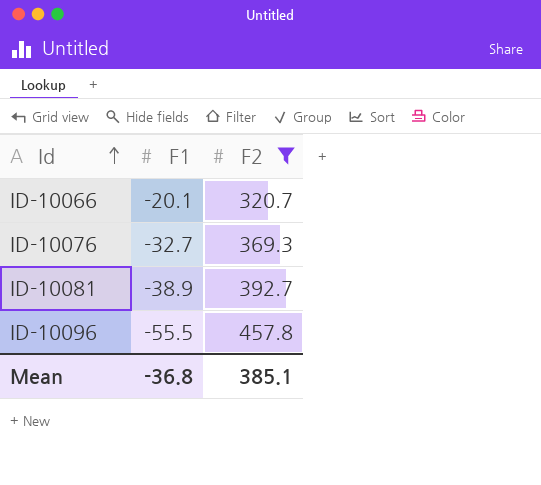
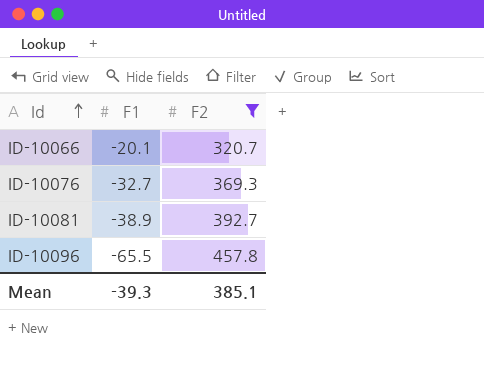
ID-10096 | F1: -55.5 -> -65.5
Mean | F1: -36.8 -> -39.3

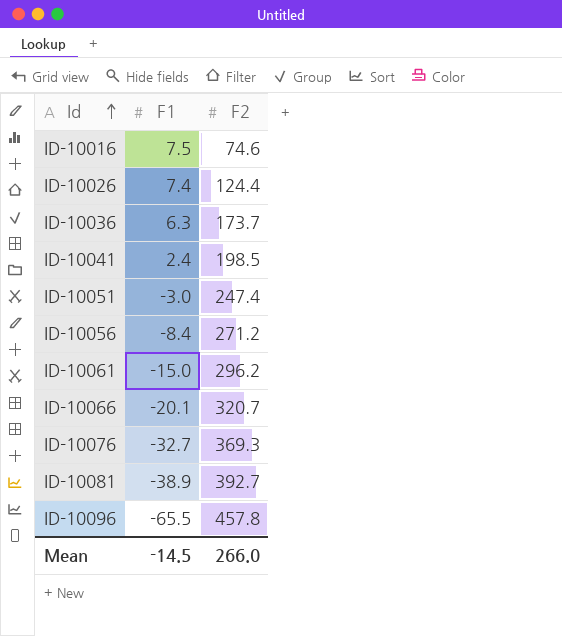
filter: F2 >= 320.7 -> none
Mean | F1: -39.3 -> -14.5
Mean | F2: 385.1 -> 266.0

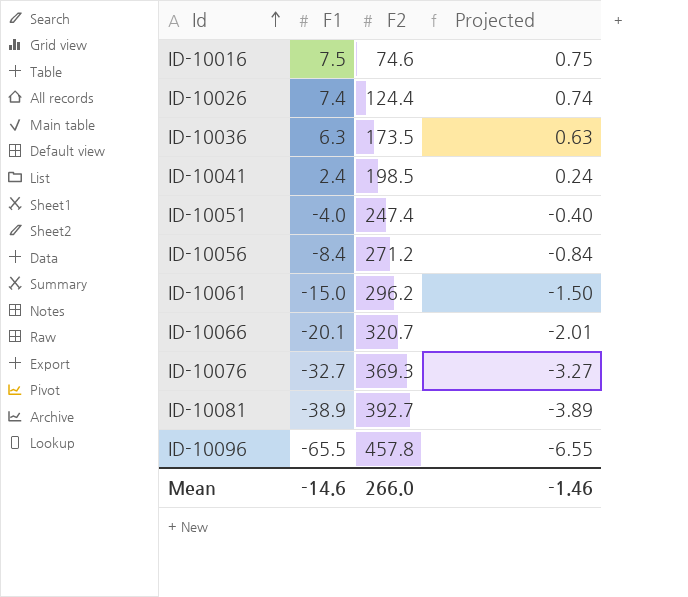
column Projected | formula: none -> [F1] * 0.1
ID-10036 | F2: 173.7 -> 173.5
ID-10051 | F1: -3.0 -> -4.0
Mean | F1: -14.5 -> -14.6

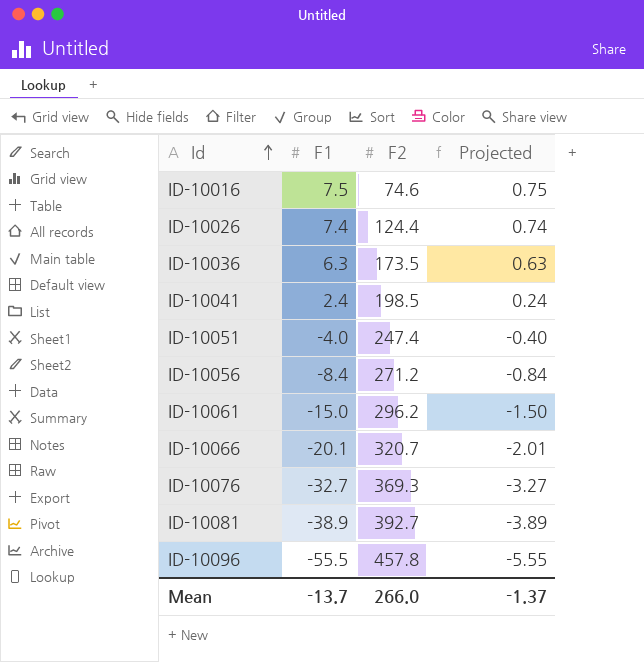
ID-10096 | F1: -65.5 -> -55.5
ID-10096 | Projected: -6.55 -> -5.55
Mean | F1: -14.6 -> -13.7
Mean | Projected: -1.46 -> -1.37

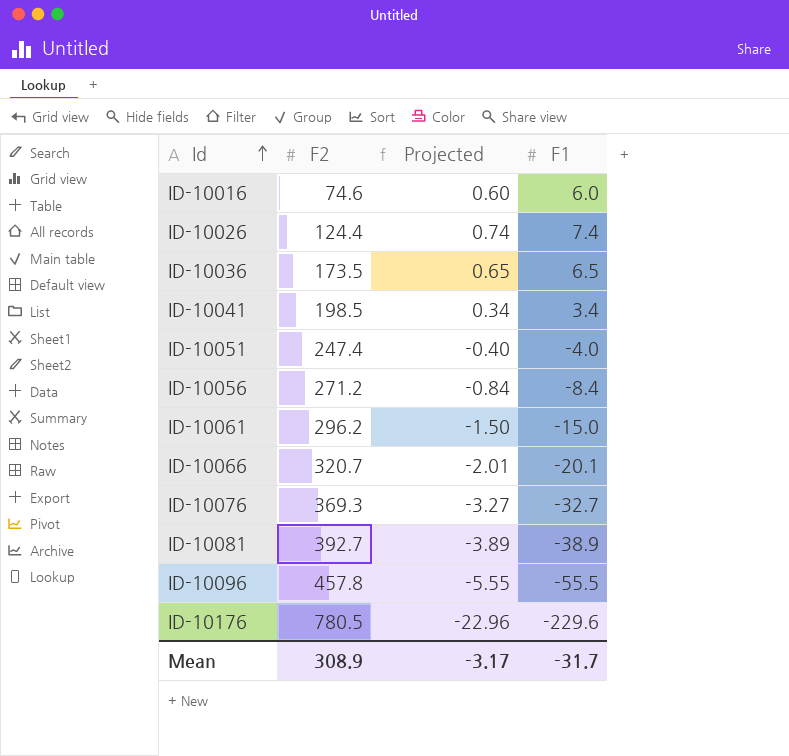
column F1 | position: 2 -> 4
ID-10016 | Projected: 0.75 -> 0.60
ID-10016 | F1: 7.5 -> 6.0
ID-10036 | Projected: 0.63 -> 0.65
ID-10036 | F1: 6.3 -> 6.5
ID-10041 | Projected: 0.24 -> 0.34
ID-10041 | F1: 2.4 -> 3.4
row ID-10176: none -> 780.5 | -22.96 | -229.6
Mean | F2: 266.0 -> 308.9
Mean | Projected: -1.37 -> -3.17
Mean | F1: -13.7 -> -31.7

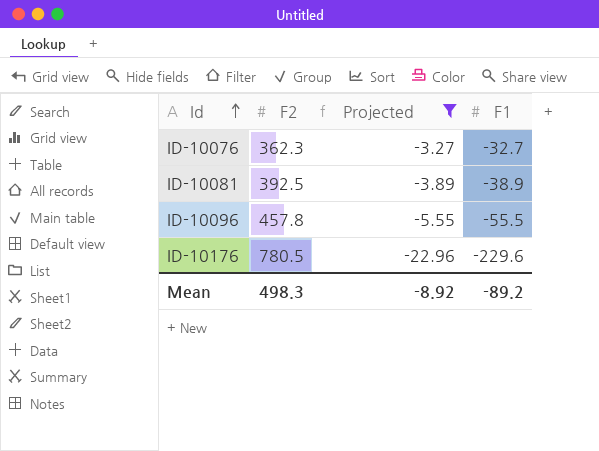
filter: none -> Projected <= -3.27
ID-10076 | F2: 369.3 -> 362.3
ID-10081 | F2: 392.7 -> 392.5
Mean | F2: 308.9 -> 498.3
Mean | Projected: -3.17 -> -8.92
Mean | F1: -31.7 -> -89.2

